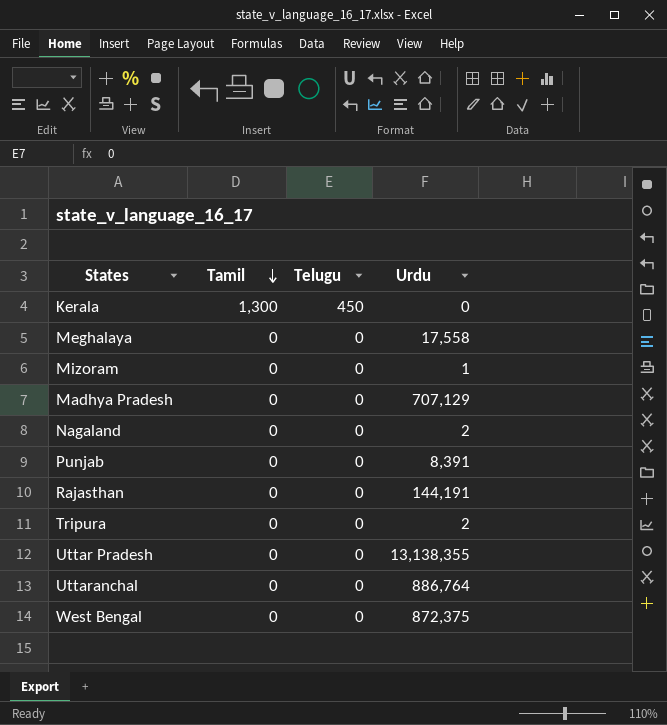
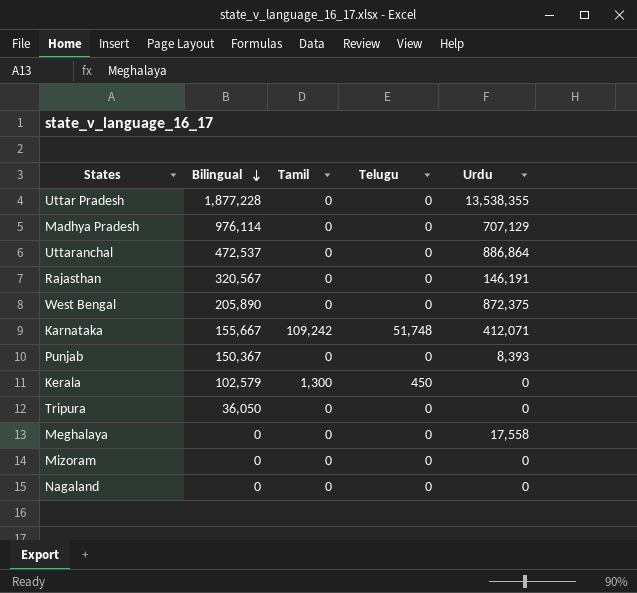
row order: Tamil descending -> Bilingual descending
column Bilingual | position: none -> 2
Uttar Pradesh | Urdu: 13,138,355 -> 13,538,355
Uttaranchal | Urdu: 886,764 -> 886,864
Rajasthan | Urdu: 144,191 -> 146,191
row Karnataka: none -> 155,667 | 109,242 | 51,748 | 412,071
Punjab | Urdu: 8,391 -> 8,393
Tripura | Urdu: 2 -> 0
Mizoram | Urdu: 1 -> 0
Nagaland | Urdu: 2 -> 0

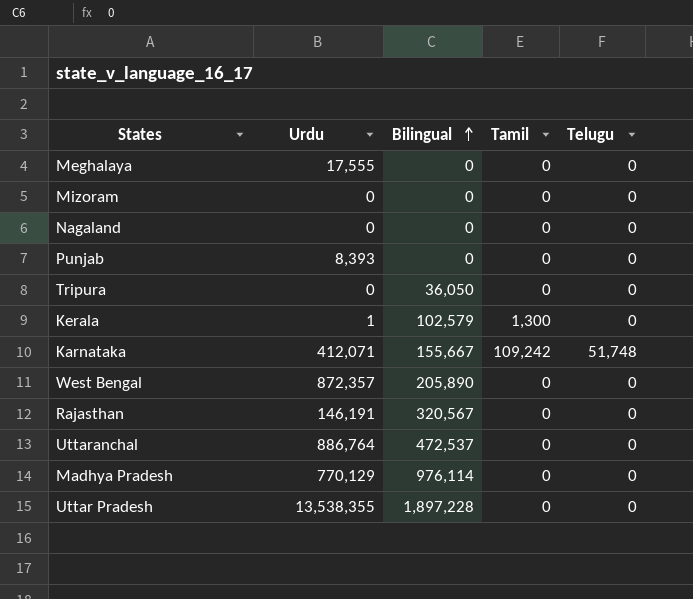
row order: Bilingual descending -> Bilingual ascending
column Urdu | position: 5 -> 2
Meghalaya | Urdu: 17,558 -> 17,555
Punjab | Bilingual: 150,367 -> 0
Kerala | Urdu: 0 -> 1
Kerala | Telugu: 450 -> 0
West Bengal | Urdu: 872,375 -> 872,357
Uttaranchal | Urdu: 886,864 -> 886,764
Madhya Pradesh | Urdu: 707,129 -> 770,129
Uttar Pradesh | Bilingual: 1,877,228 -> 1,897,228

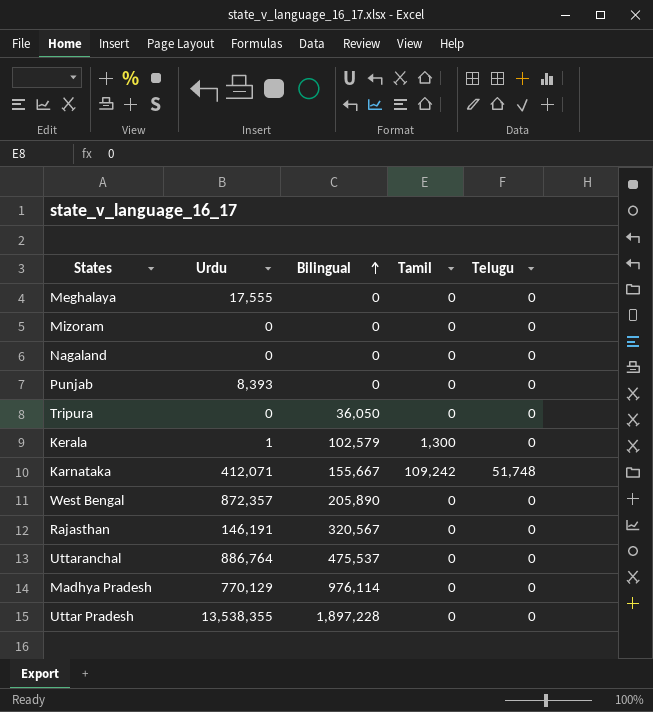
Uttaranchal | Bilingual: 472,537 -> 475,537

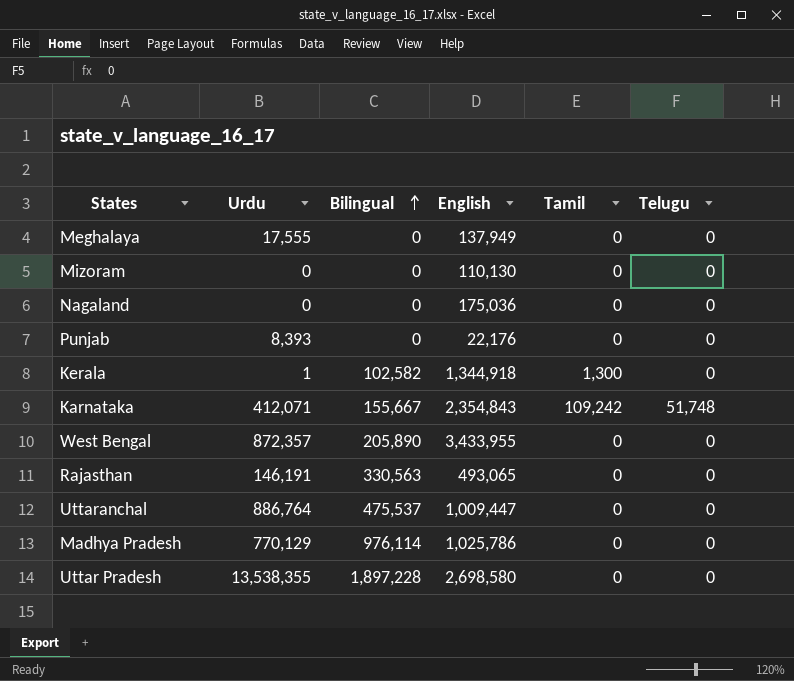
column English | position: none -> 4
row Tripura: 0 | 36,050 | 0 | 0 -> none
Kerala | Bilingual: 102,579 -> 102,582
Rajasthan | Bilingual: 320,567 -> 330,563

